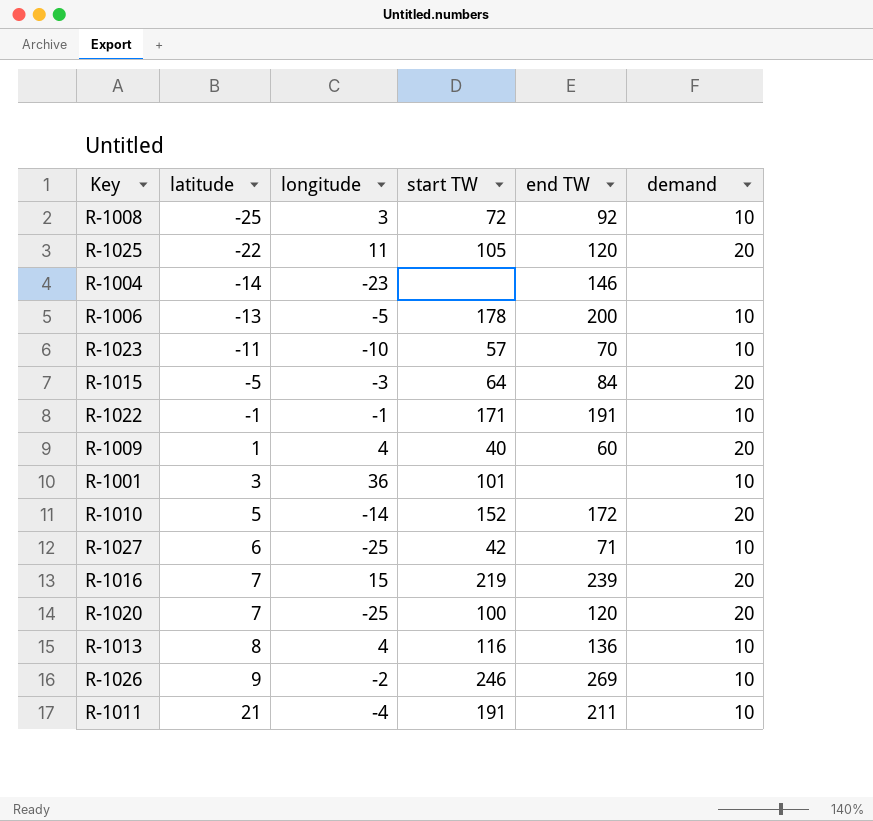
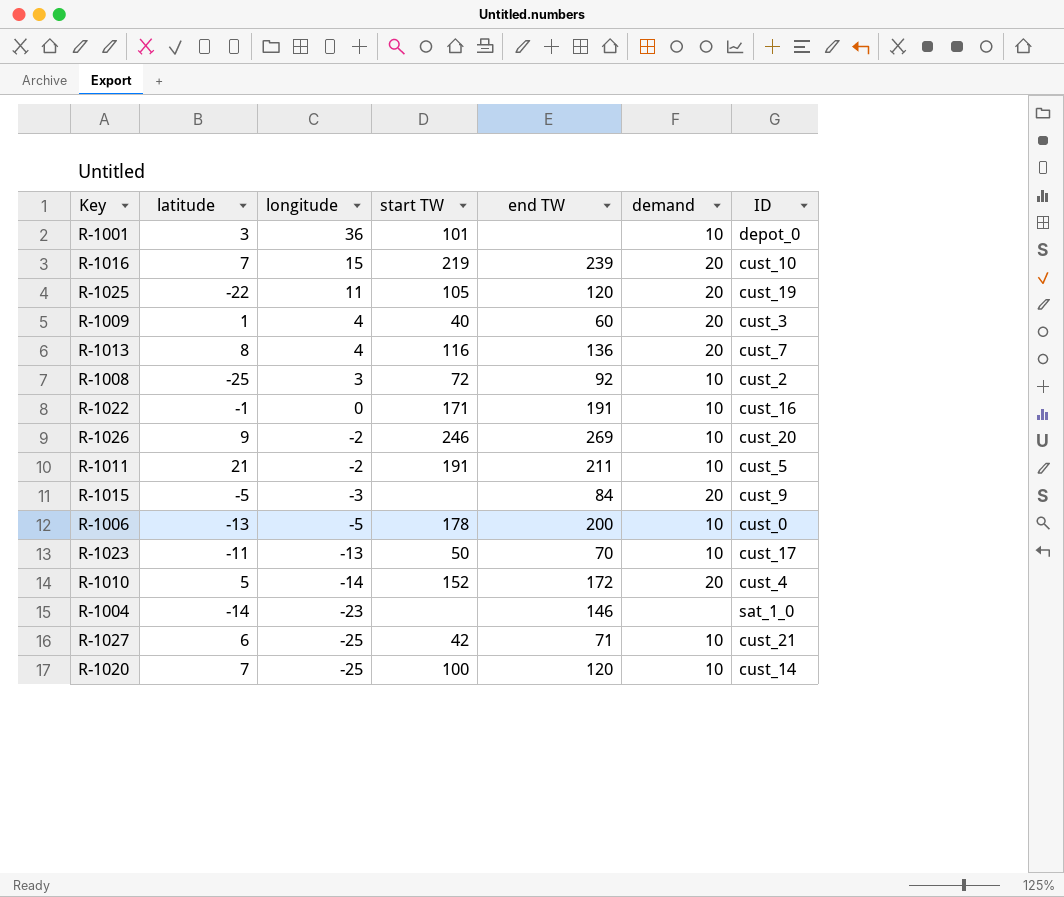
row order: latitude ascending -> longitude descending
column ID | position: none -> 7
R-1013 | demand: 10 -> 20
R-1022 | longitude: -1 -> 0
R-1011 | longitude: -4 -> -2
R-1015 | start TW: 64 -> none
R-1023 | longitude: -10 -> -13
R-1023 | start TW: 57 -> 50
R-1020 | demand: 20 -> 10

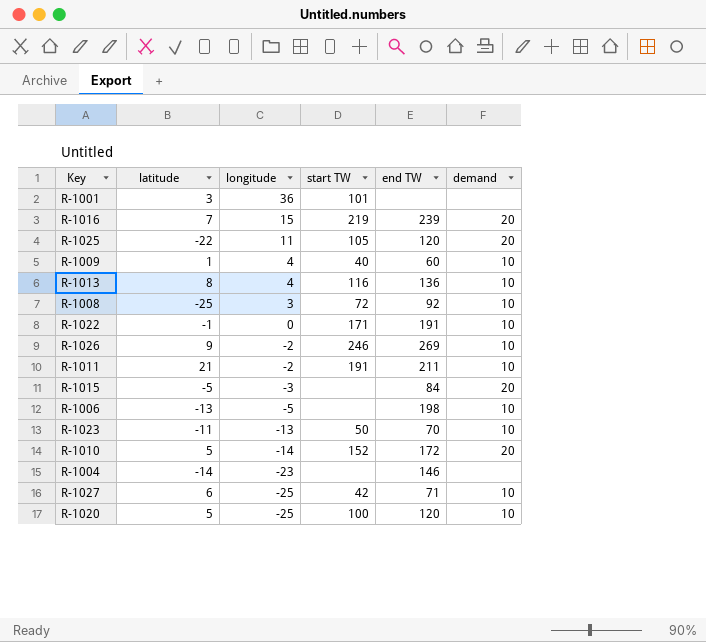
column ID | position: 7 -> none
R-1001 | demand: 10 -> none
R-1009 | demand: 20 -> 10
R-1013 | demand: 20 -> 10
R-1006 | start TW: 178 -> none
R-1006 | end TW: 200 -> 198
R-1020 | latitude: 7 -> 5

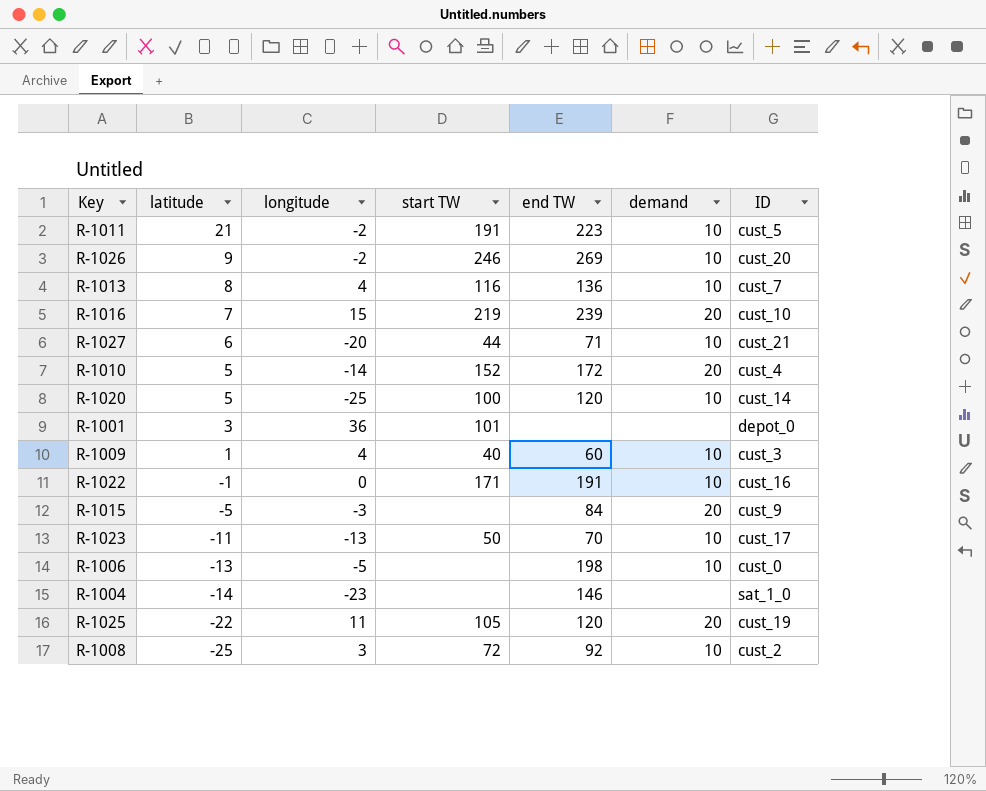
row order: longitude descending -> latitude descending
column ID | position: none -> 7
R-1011 | end TW: 211 -> 223
R-1027 | longitude: -25 -> -20
R-1027 | start TW: 42 -> 44

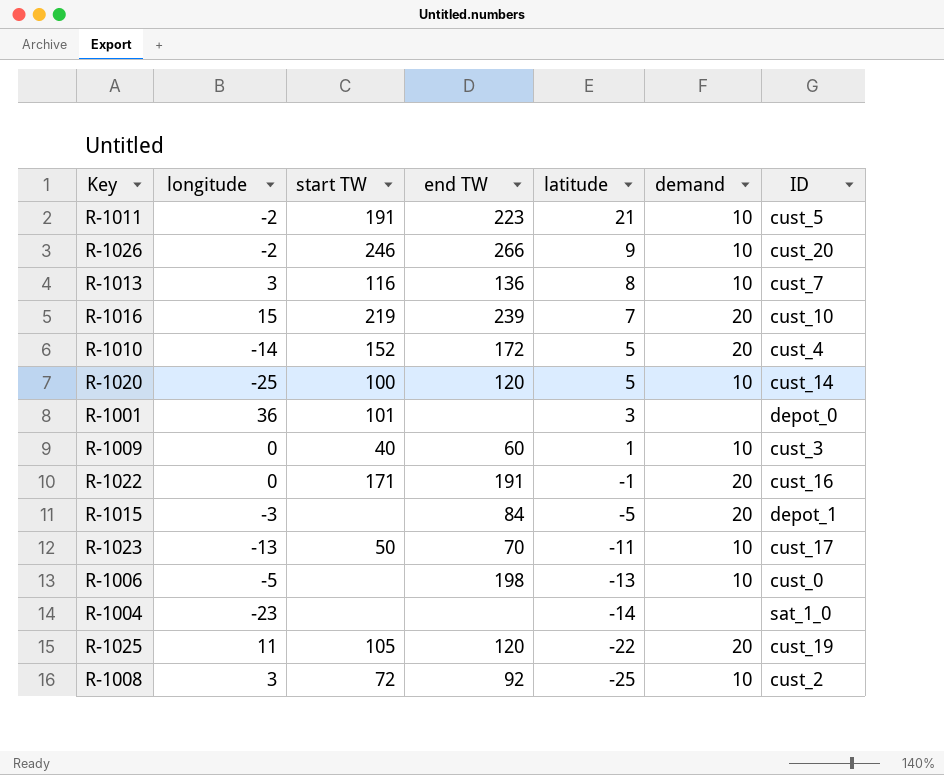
column latitude | position: 2 -> 5
row R-1027: 6 | -20 | 44 | 71 | 10 | cust_21 -> none
R-1026 | end TW: 269 -> 266
R-1013 | longitude: 4 -> 3
R-1009 | longitude: 4 -> 0
R-1022 | demand: 10 -> 20
R-1015 | ID: cust_9 -> depot_1
R-1004 | end TW: 146 -> none

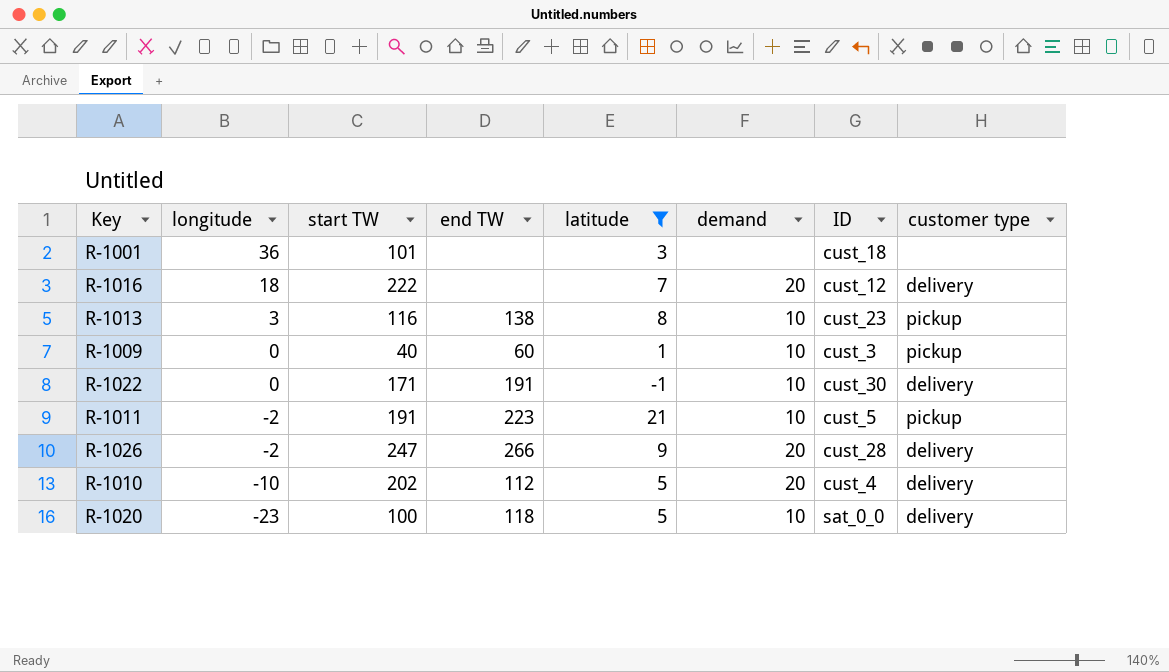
filter: none -> latitude >= -1
row order: latitude descending -> longitude descending
column customer type | position: none -> 8
R-1001 | ID: depot_0 -> cust_18
R-1016 | longitude: 15 -> 18
R-1016 | start TW: 219 -> 222
R-1016 | end TW: 239 -> none
R-1016 | ID: cust_10 -> cust_12
R-1013 | end TW: 136 -> 138
R-1013 | ID: cust_7 -> cust_23
R-1022 | demand: 20 -> 10
R-1022 | ID: cust_16 -> cust_30
R-1026 | start TW: 246 -> 247
R-1026 | demand: 10 -> 20
R-1026 | ID: cust_20 -> cust_28
R-1010 | longitude: -14 -> -10
R-1010 | start TW: 152 -> 202
R-1010 | end TW: 172 -> 112
R-1020 | longitude: -25 -> -23
R-1020 | end TW: 120 -> 118
R-1020 | ID: cust_14 -> sat_0_0

